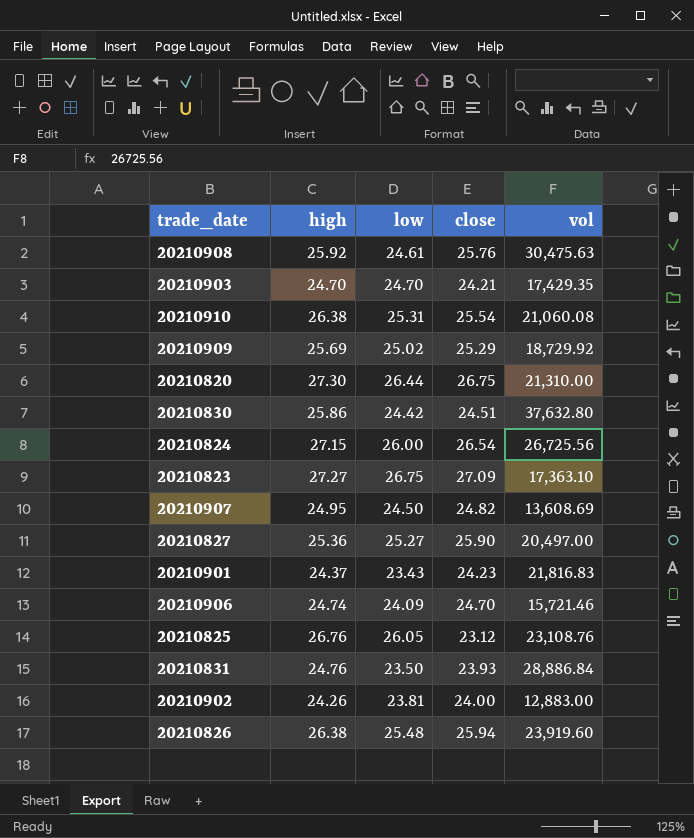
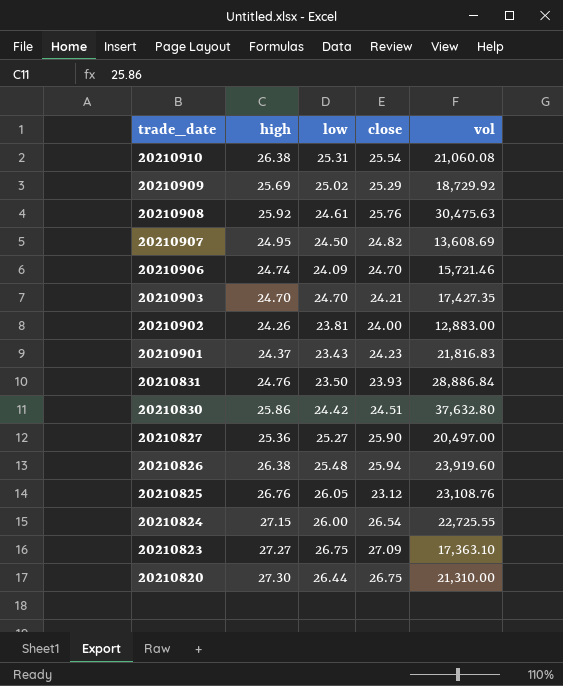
row order: none -> trade_date descending
20210903 | vol: 17,429.35 -> 17,427.35
20210824 | vol: 26,725.56 -> 22,725.55

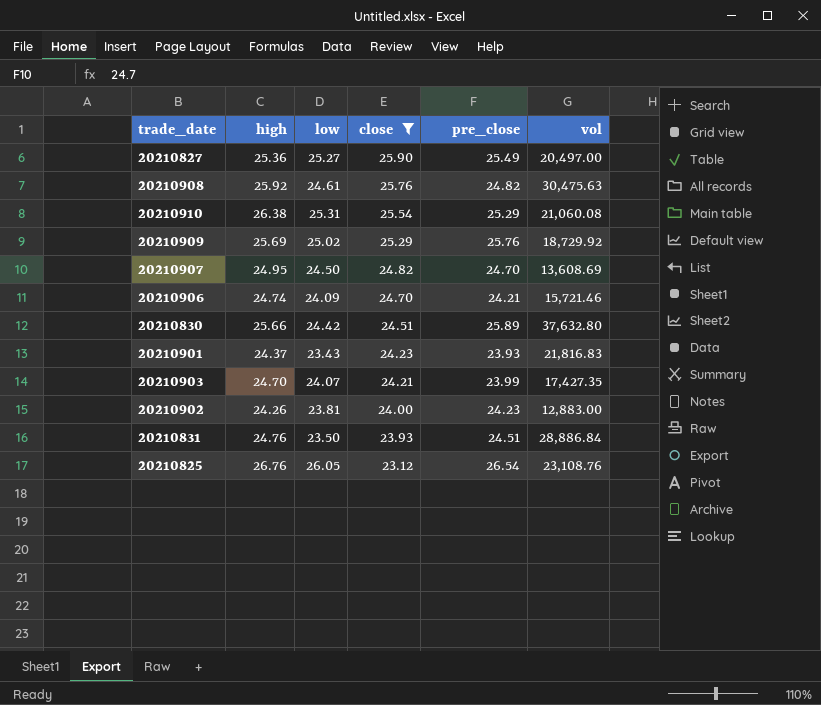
filter: none -> close <= 25.90
row order: trade_date descending -> close descending
column pre_close | position: none -> 5
20210830 | high: 25.86 -> 25.66
20210903 | low: 24.70 -> 24.07

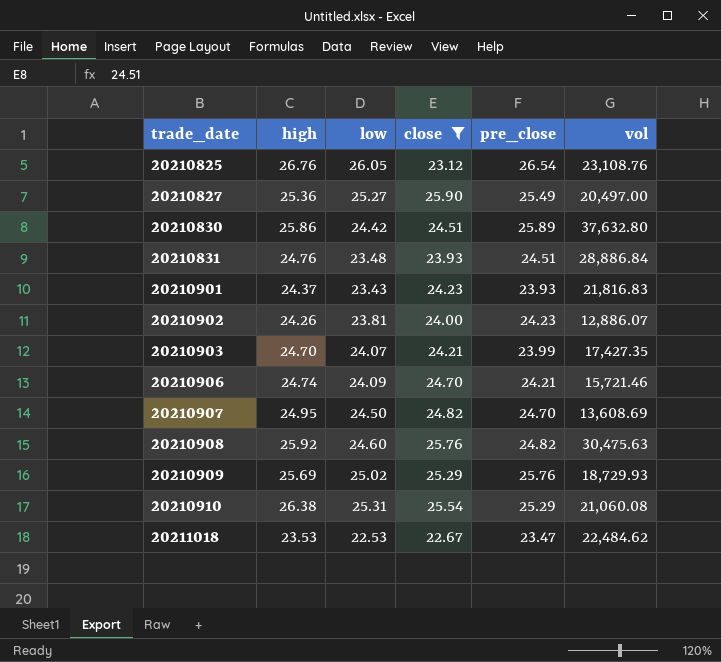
row order: close descending -> trade_date ascending
20210830 | high: 25.66 -> 25.86
20210831 | low: 23.50 -> 23.48
20210902 | vol: 12,883.00 -> 12,886.07
20210908 | low: 24.61 -> 24.60
20210909 | vol: 18,729.92 -> 18,729.93
row 20211018: none -> 23.53 | 22.53 | 22.67 | 23.47 | 22,484.62

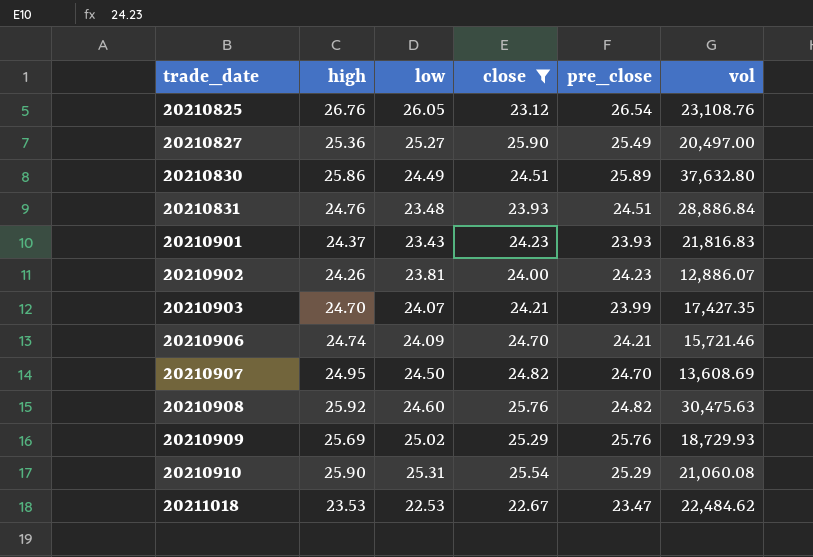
20210830 | low: 24.42 -> 24.49
20210910 | high: 26.38 -> 25.90

